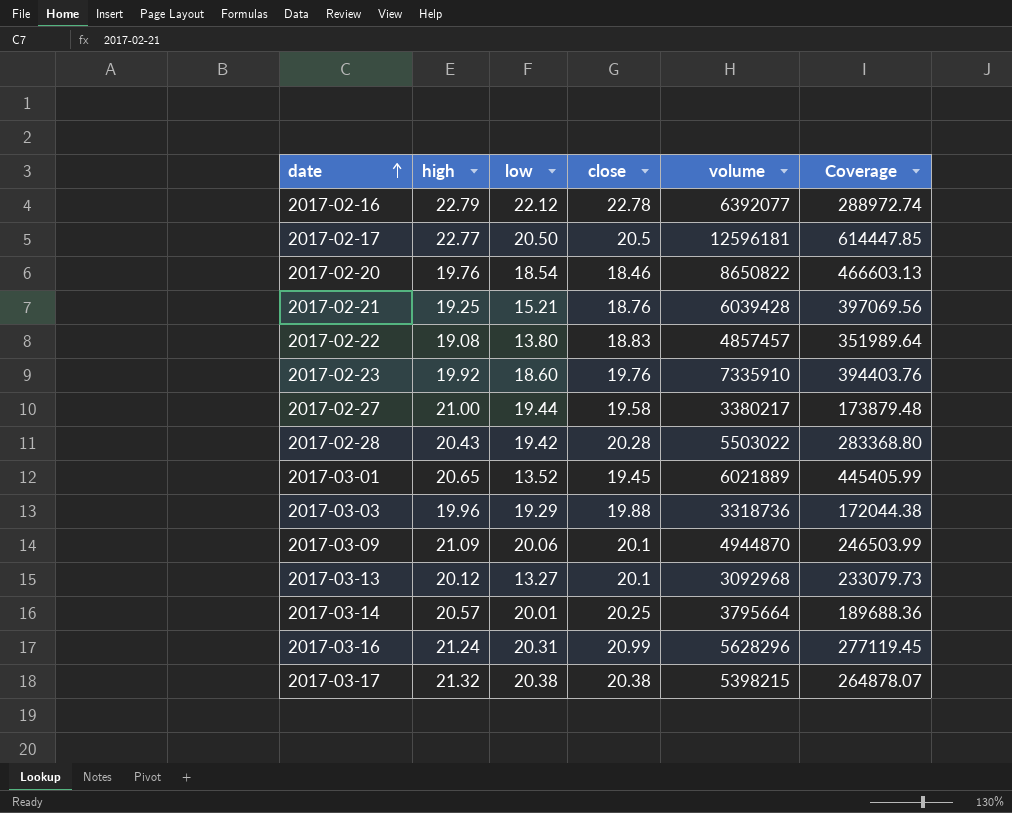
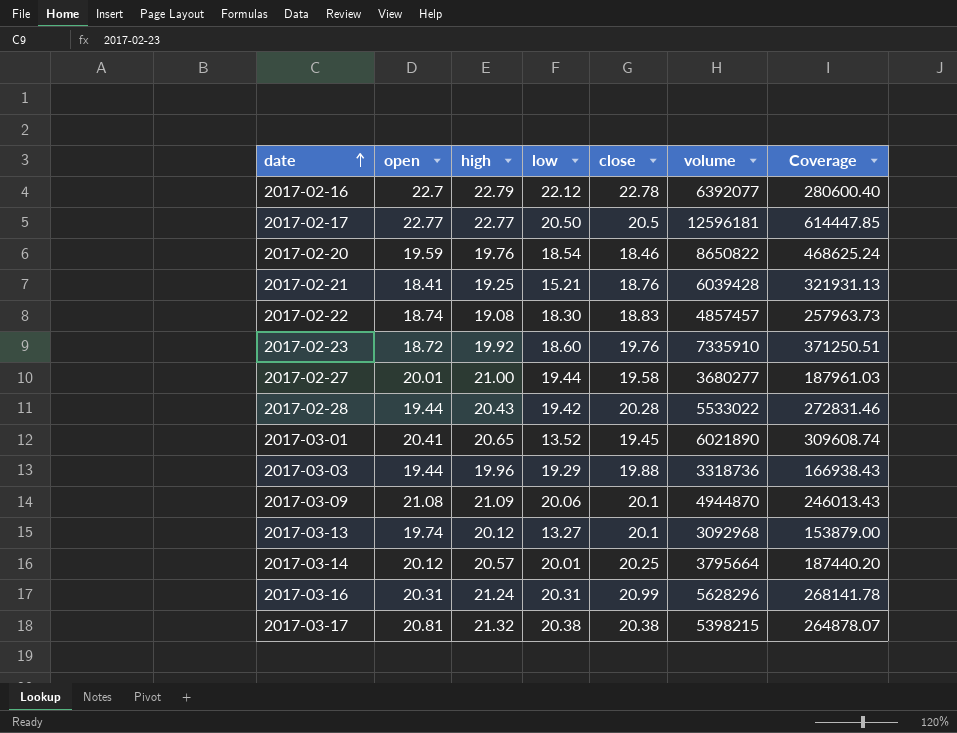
column open | position: none -> 2
column Coverage | formula: [volume] / [low] -> [volume] / [close]
2017-02-22 | low: 13.80 -> 18.30
2017-02-27 | volume: 3380217 -> 3680277
2017-02-28 | volume: 5503022 -> 5533022
2017-03-01 | volume: 6021889 -> 6021890

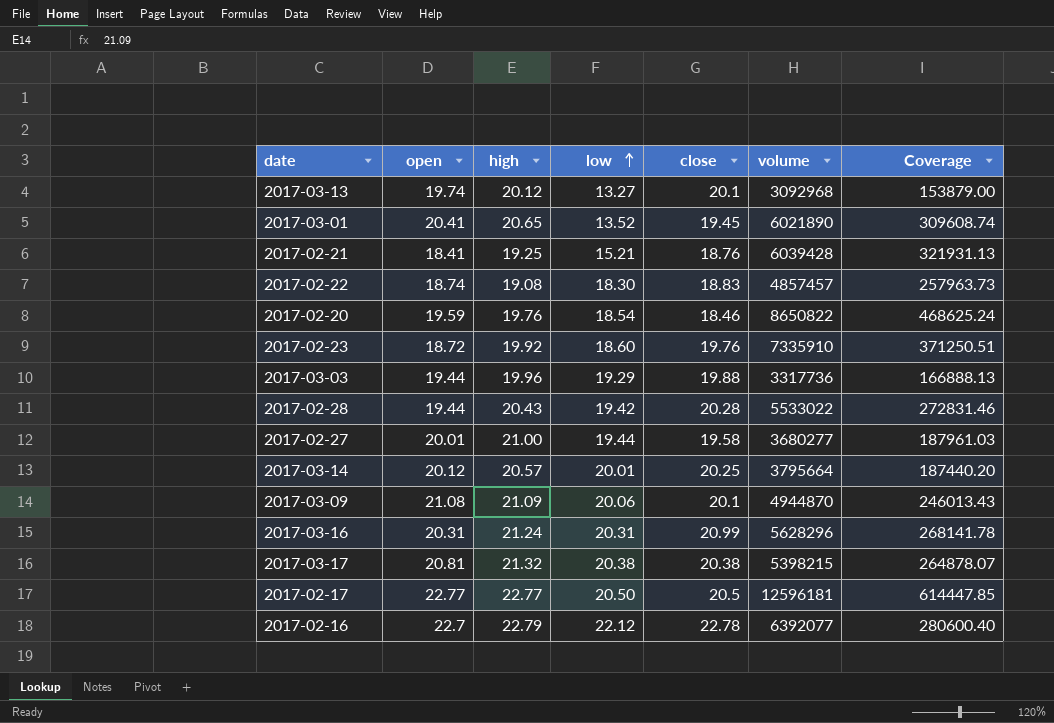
row order: date ascending -> low ascending
2017-03-03 | volume: 3318736 -> 3317736
2017-03-03 | Coverage: 166938.43 -> 166888.13

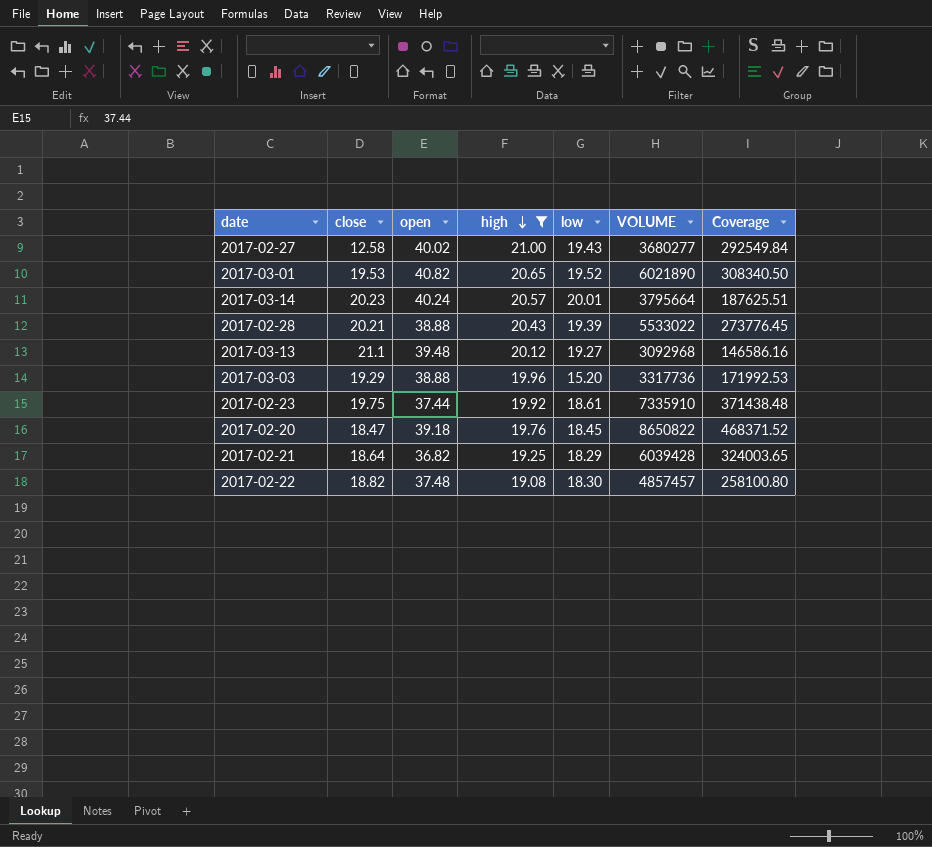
filter: none -> high <= 21.00
row order: low ascending -> high descending
column close | position: 5 -> 2
column name: volume -> VOLUME
2017-02-27 | close: 19.58 -> 12.58
2017-02-27 | open: 20.01 -> 40.02
2017-02-27 | low: 19.44 -> 19.43
2017-02-27 | Coverage: 187961.03 -> 292549.84
2017-03-01 | close: 19.45 -> 19.53
2017-03-01 | open: 20.41 -> 40.82
2017-03-01 | low: 13.52 -> 19.52
2017-03-01 | Coverage: 309608.74 -> 308340.50
2017-03-14 | close: 20.25 -> 20.23
2017-03-14 | open: 20.12 -> 40.24
2017-03-14 | Coverage: 187440.20 -> 187625.51
2017-02-28 | close: 20.28 -> 20.21
2017-02-28 | open: 19.44 -> 38.88
2017-02-28 | low: 19.42 -> 19.39
2017-02-28 | Coverage: 272831.46 -> 273776.45
2017-03-13 | close: 20.1 -> 21.1
2017-03-13 | open: 19.74 -> 39.48
2017-03-13 | low: 13.27 -> 19.27
2017-03-13 | Coverage: 153879.00 -> 146586.16
2017-03-03 | close: 19.88 -> 19.29
2017-03-03 | open: 19.44 -> 38.88
2017-03-03 | low: 19.29 -> 15.20
2017-03-03 | Coverage: 166888.13 -> 171992.53
2017-02-23 | close: 19.76 -> 19.75
2017-02-23 | open: 18.72 -> 37.44
2017-02-23 | low: 18.60 -> 18.61
2017-02-23 | Coverage: 371250.51 -> 371438.48
2017-02-20 | close: 18.46 -> 18.47
2017-02-20 | open: 19.59 -> 39.18
2017-02-20 | low: 18.54 -> 18.45
2017-02-20 | Coverage: 468625.24 -> 468371.52
2017-02-21 | close: 18.76 -> 18.64
2017-02-21 | open: 18.41 -> 36.82
2017-02-21 | low: 15.21 -> 18.29
2017-02-21 | Coverage: 321931.13 -> 324003.65
2017-02-22 | close: 18.83 -> 18.82
2017-02-22 | open: 18.74 -> 37.48
2017-02-22 | Coverage: 257963.73 -> 258100.80

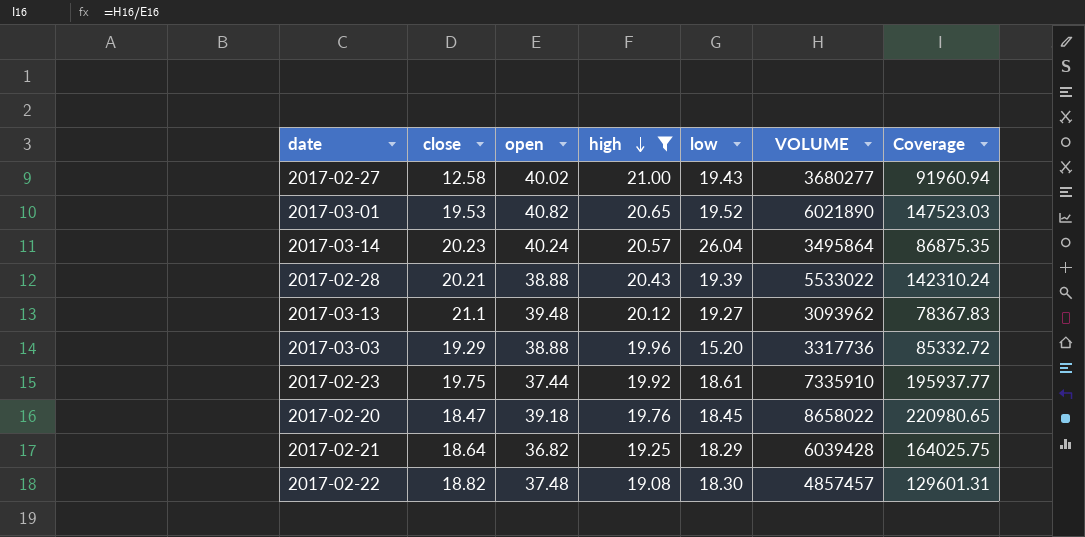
column Coverage | formula: [VOLUME] / [close] -> [VOLUME] / [open]
2017-03-14 | low: 20.01 -> 26.04
2017-03-14 | VOLUME: 3795664 -> 3495864
2017-03-13 | VOLUME: 3092968 -> 3093962
2017-02-20 | VOLUME: 8650822 -> 8658022

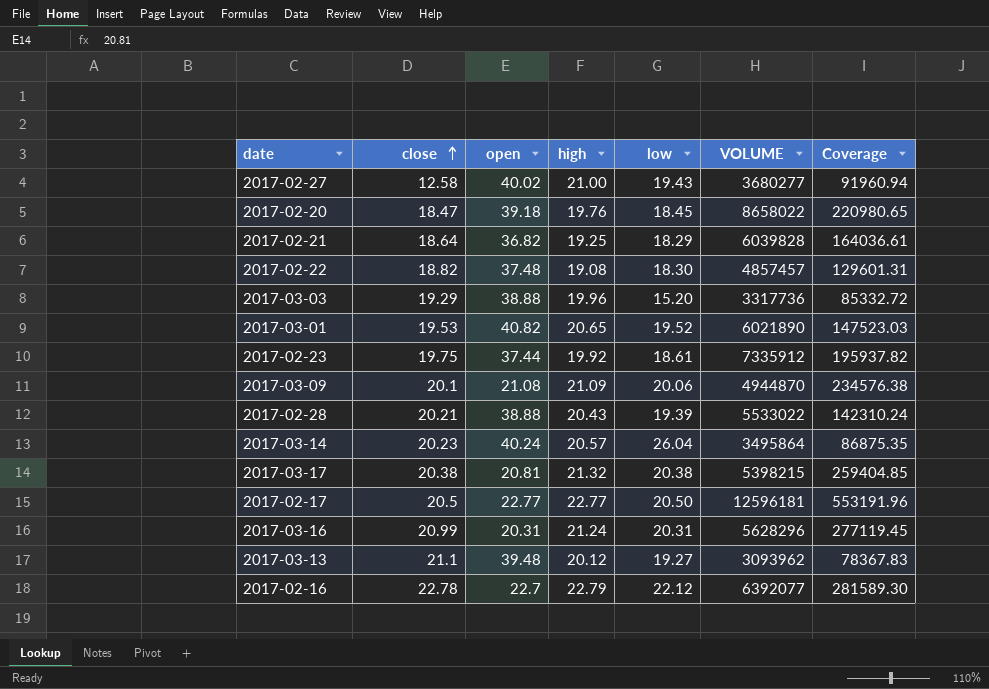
filter: high <= 21.00 -> none
row order: high descending -> close ascending
2017-02-21 | VOLUME: 6039428 -> 6039828
2017-02-21 | Coverage: 164025.75 -> 164036.61
2017-02-23 | VOLUME: 7335910 -> 7335912
2017-02-23 | Coverage: 195937.77 -> 195937.82

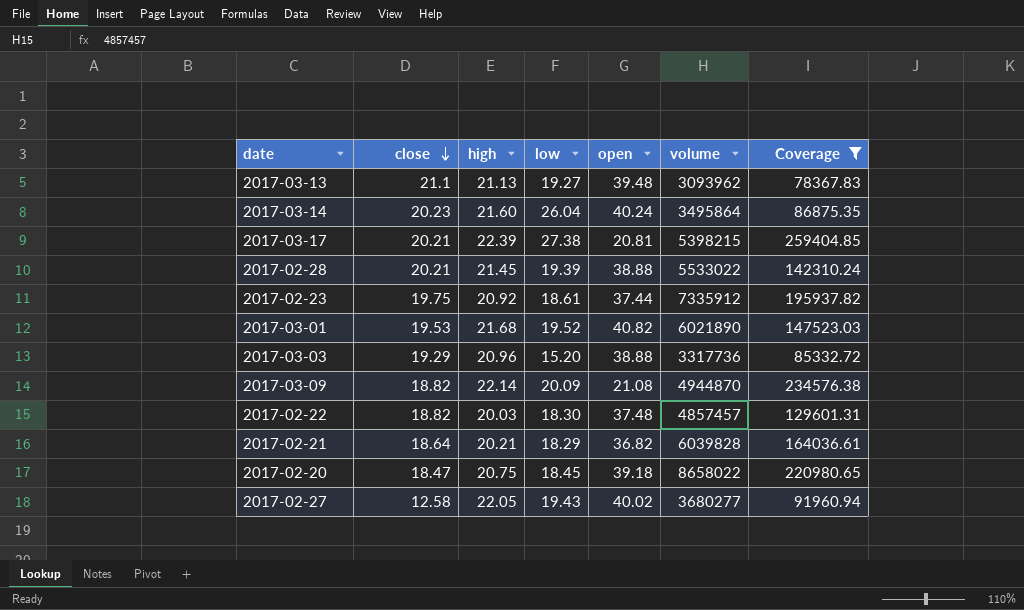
filter: none -> Coverage <= 259404.85
row order: close ascending -> close descending
column open | position: 3 -> 5
column name: VOLUME -> volume
2017-03-13 | high: 20.12 -> 21.13
2017-03-14 | high: 20.57 -> 21.60
2017-03-17 | close: 20.38 -> 20.21
2017-03-17 | high: 21.32 -> 22.39
2017-03-17 | low: 20.38 -> 27.38
2017-02-28 | high: 20.43 -> 21.45
2017-02-23 | high: 19.92 -> 20.92
2017-03-01 | high: 20.65 -> 21.68
2017-03-03 | high: 19.96 -> 20.96
2017-03-09 | close: 20.1 -> 18.82
2017-03-09 | high: 21.09 -> 22.14
2017-03-09 | low: 20.06 -> 20.09
2017-02-22 | high: 19.08 -> 20.03
2017-02-21 | high: 19.25 -> 20.21
2017-02-20 | high: 19.76 -> 20.75
2017-02-27 | high: 21.00 -> 22.05

